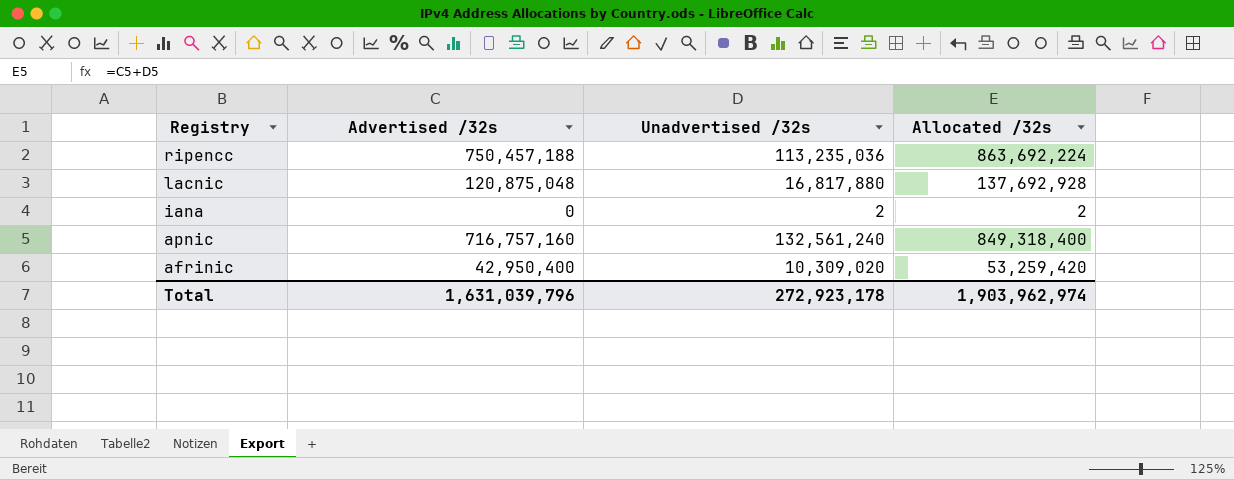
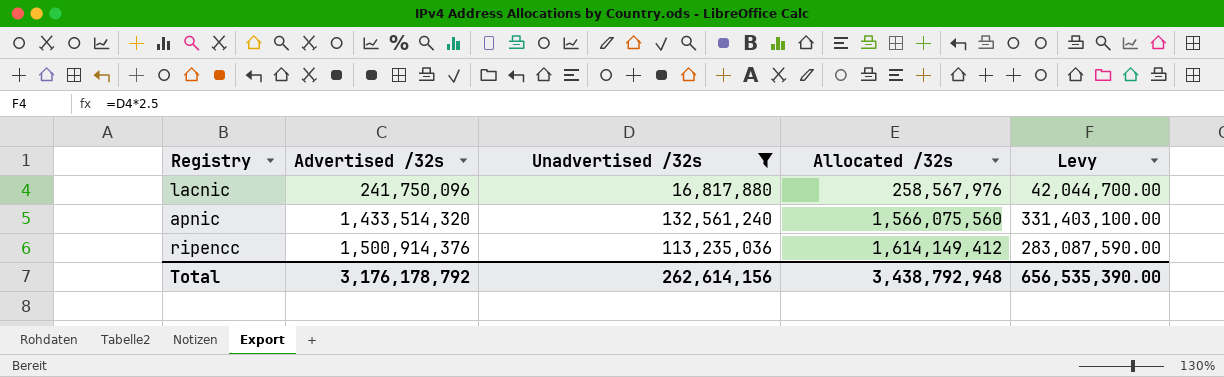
filter: none -> Unadvertised /32s >= 16,817,880
row order: Registry descending -> Advertised /32s ascending
column Levy | formula: none -> [Unadvertised /32s] * 2.5
lacnic | Advertised /32s: 120,875,048 -> 241,750,096
lacnic | Allocated /32s: 137,692,928 -> 258,567,976
apnic | Advertised /32s: 716,757,160 -> 1,433,514,320
apnic | Allocated /32s: 849,318,400 -> 1,566,075,560
ripencc | Advertised /32s: 750,457,188 -> 1,500,914,376
ripencc | Allocated /32s: 863,692,224 -> 1,614,149,412
Total | Advertised /32s: 1,631,039,796 -> 3,176,178,792
Total | Unadvertised /32s: 272,923,178 -> 262,614,156
Total | Allocated /32s: 1,903,962,974 -> 3,438,792,948

